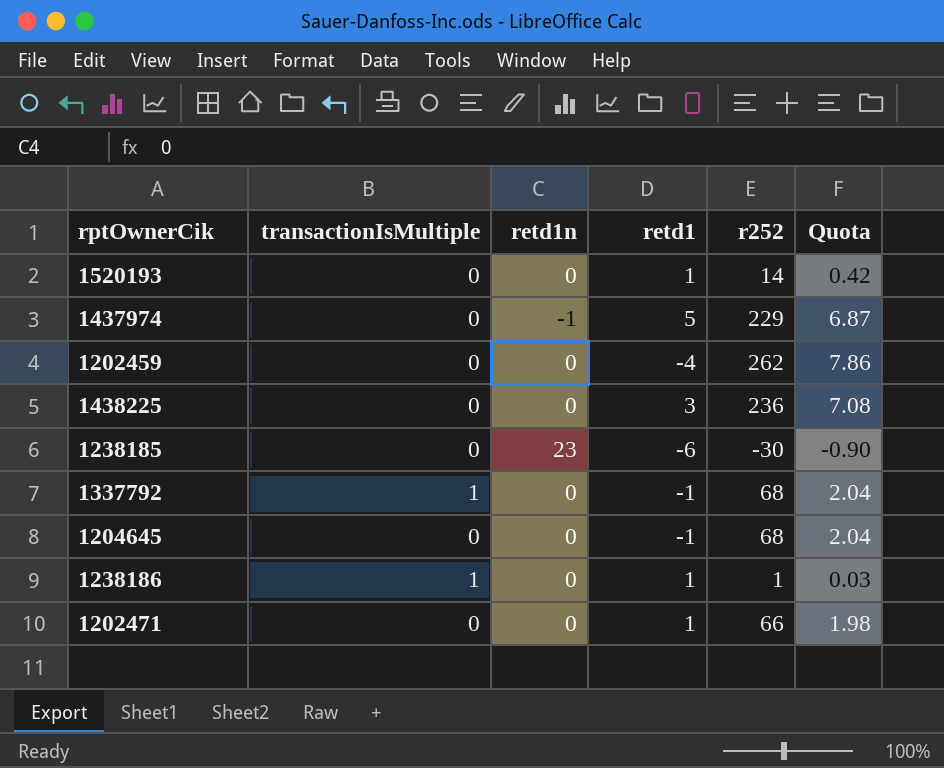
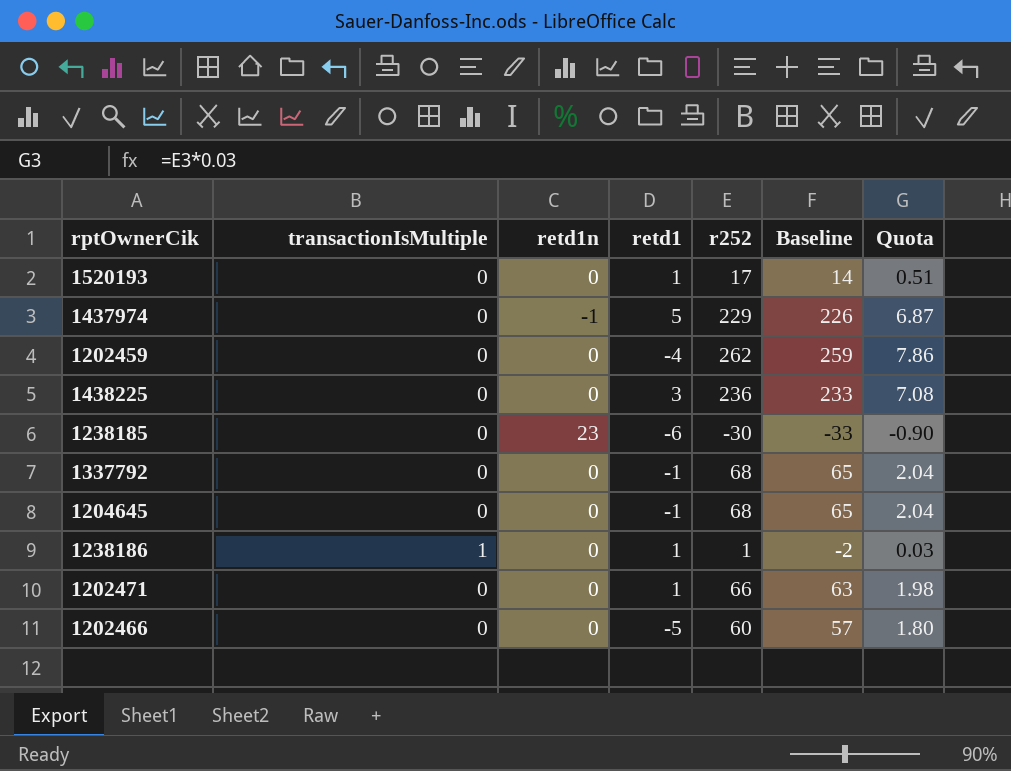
column Baseline | formula: none -> [r252] - 3
1520193 | r252: 14 -> 17
1520193 | Quota: 0.42 -> 0.51
1337792 | transactionIsMultiple: 1 -> 0
row 1202466: none -> 0 | 0 | -5 | 60 | 57 | 1.80

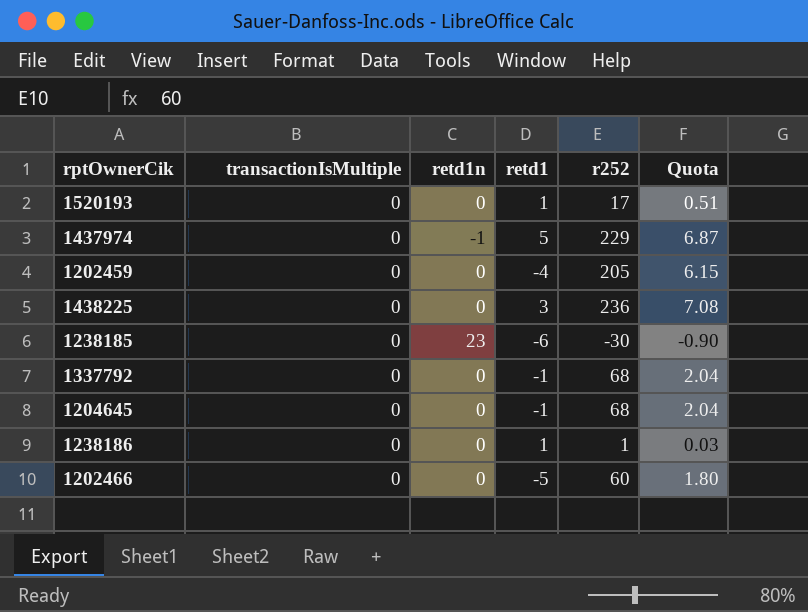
column Baseline | formula: [r252] - 3 -> none
row 1202471: 0 | 0 | 1 | 66 | 63 | 1.98 -> none
1202459 | r252: 262 -> 205
1202459 | Quota: 7.86 -> 6.15
1238186 | transactionIsMultiple: 1 -> 0

